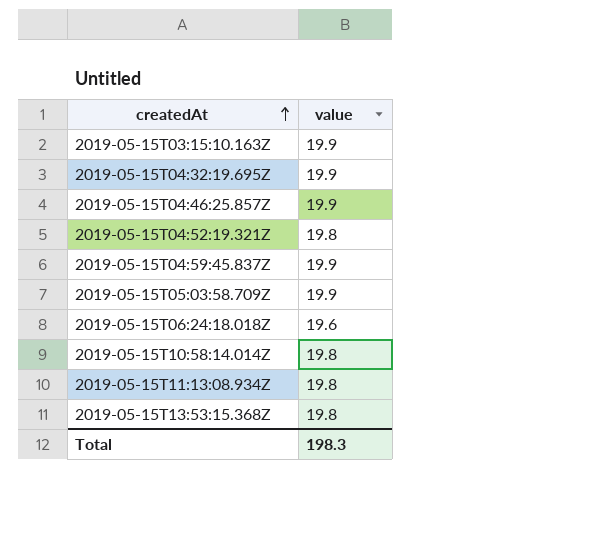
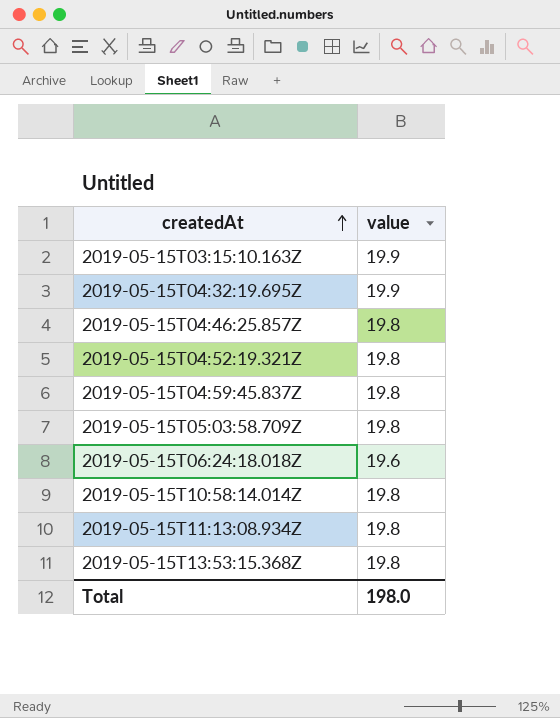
2019-05-15T04:46:25.857Z | value: 19.9 -> 19.8
2019-05-15T04:59:45.837Z | value: 19.9 -> 19.8
2019-05-15T05:03:58.709Z | value: 19.9 -> 19.8
Total | value: 198.3 -> 198.0

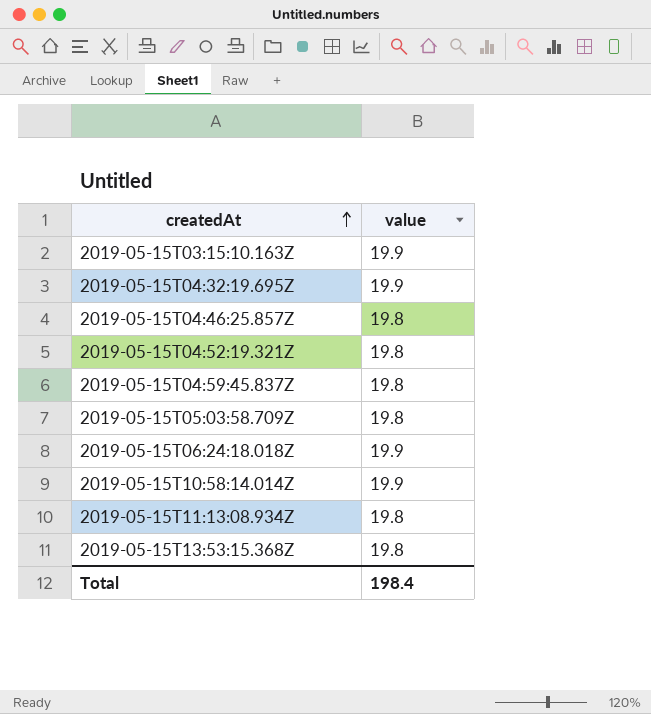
2019-05-15T06:24:18.018Z | value: 19.6 -> 19.9
2019-05-15T10:58:14.014Z | value: 19.8 -> 19.9
Total | value: 198.0 -> 198.4

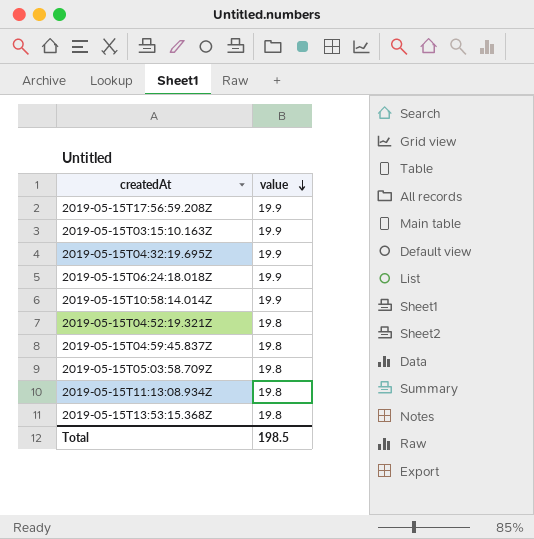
row order: createdAt ascending -> value descending
row 2019-05-15T04:46:25.857Z: 19.8 -> none
row 2019-05-15T17:56:59.208Z: none -> 19.9
Total | value: 198.4 -> 198.5

